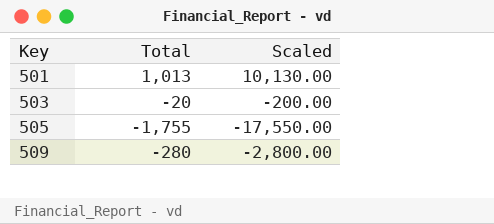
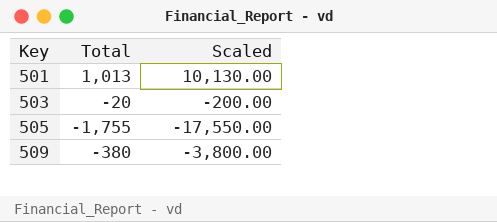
509 | Total: -280 -> -380
509 | Scaled: -2,800.00 -> -3,800.00

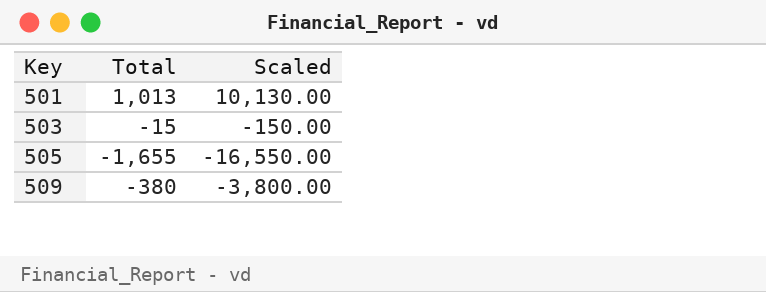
503 | Total: -20 -> -15
503 | Scaled: -200.00 -> -150.00
505 | Total: -1,755 -> -1,655
505 | Scaled: -17,550.00 -> -16,550.00

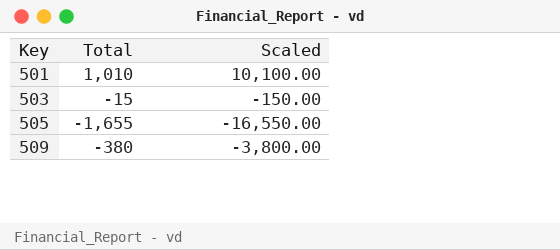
501 | Total: 1,013 -> 1,010
501 | Scaled: 10,130.00 -> 10,100.00

